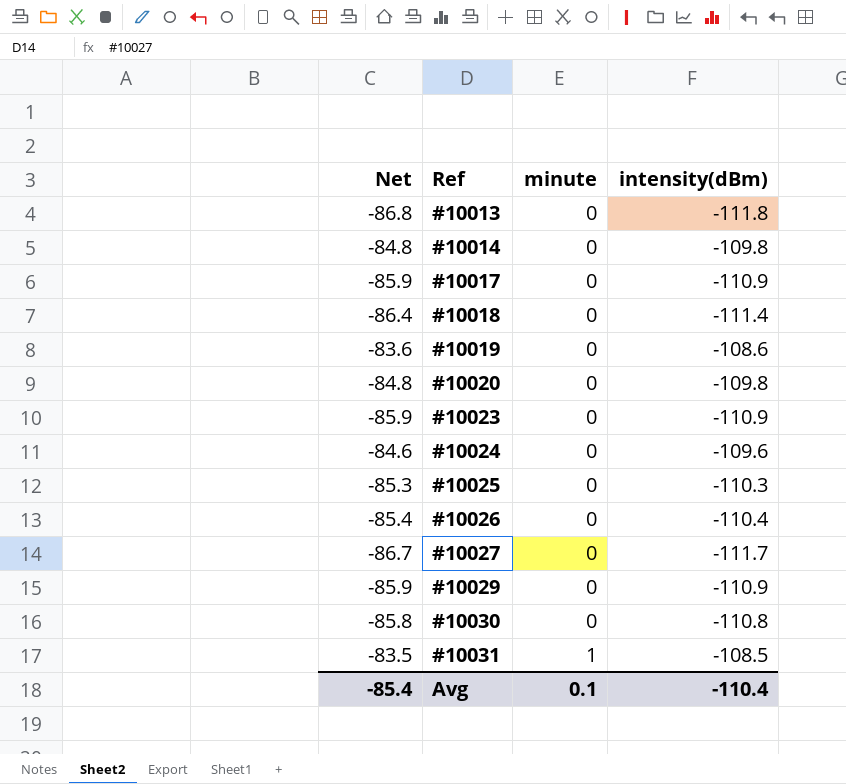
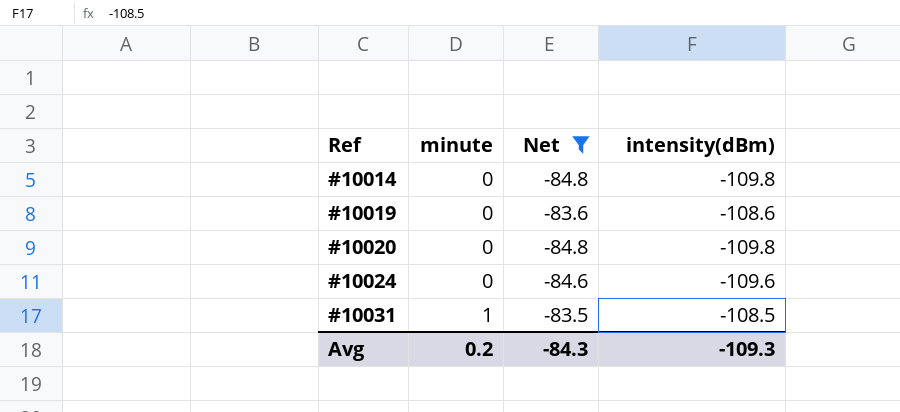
filter: none -> Net >= -84.8
column Net | position: 1 -> 3
Avg | minute: 0.1 -> 0.2
Avg | Net: -85.4 -> -84.3
Avg | intensity(dBm): -110.4 -> -109.3

